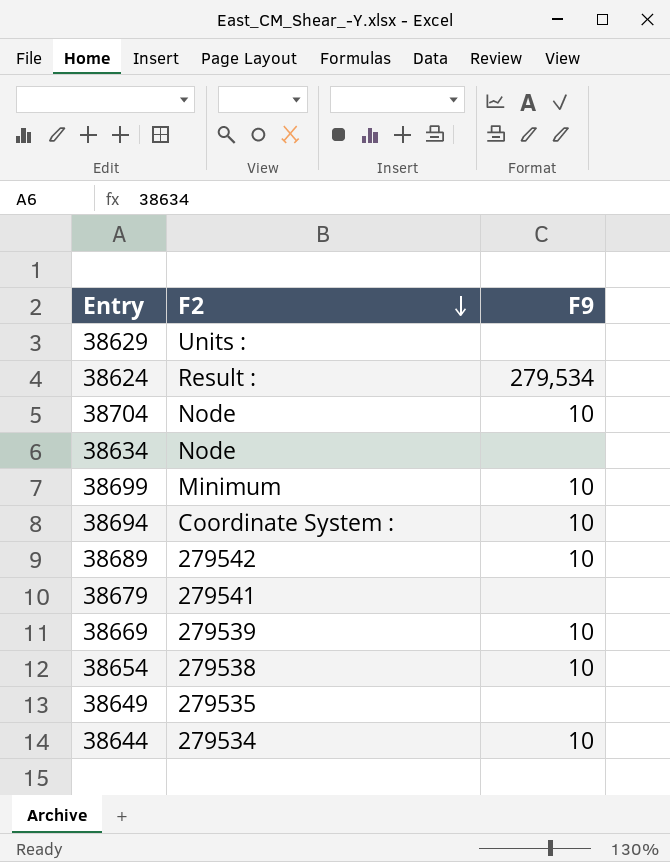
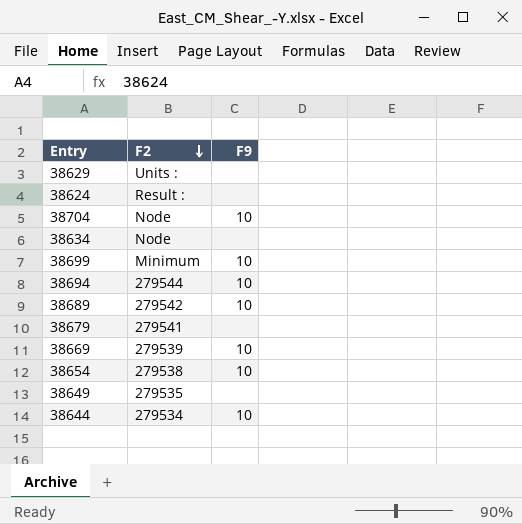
38624 | F9: 279,534 -> none
38694 | F2: Coordinate System : -> 279544

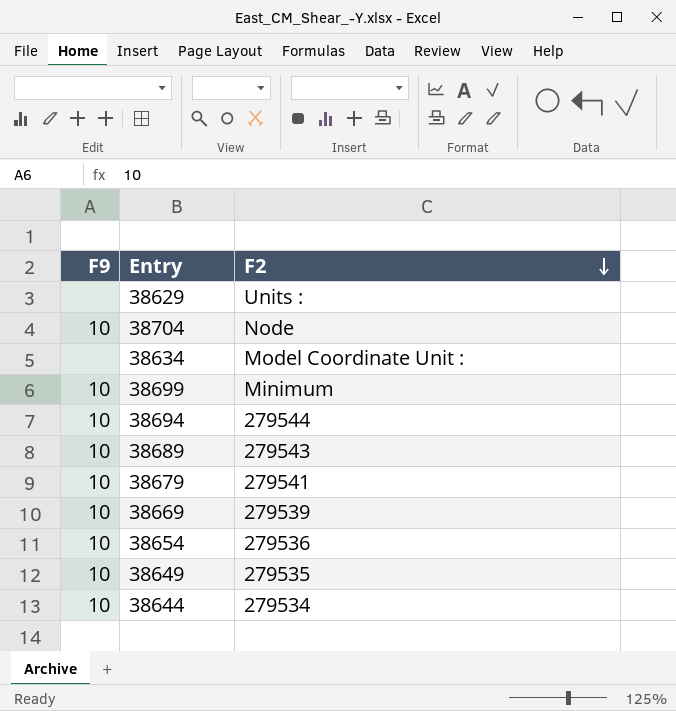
column F9 | position: 3 -> 1
row 38624: Result : | none -> none
38634 | F2: Node -> Model Coordinate Unit :
38689 | F2: 279542 -> 279543
38679 | F9: none -> 10
38654 | F2: 279538 -> 279536
38649 | F9: none -> 10

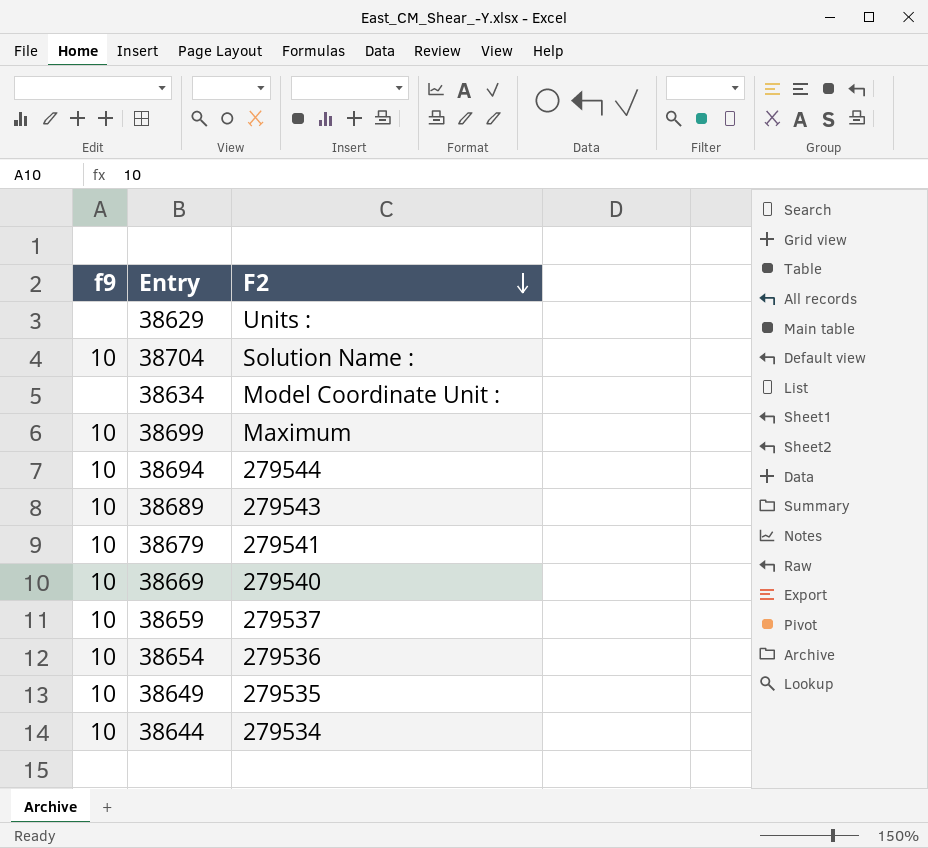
column name: F9 -> f9
38704 | F2: Node -> Solution Name :
38699 | F2: Minimum -> Maximum
38669 | F2: 279539 -> 279540
row 38659: none -> 10 | 279537

